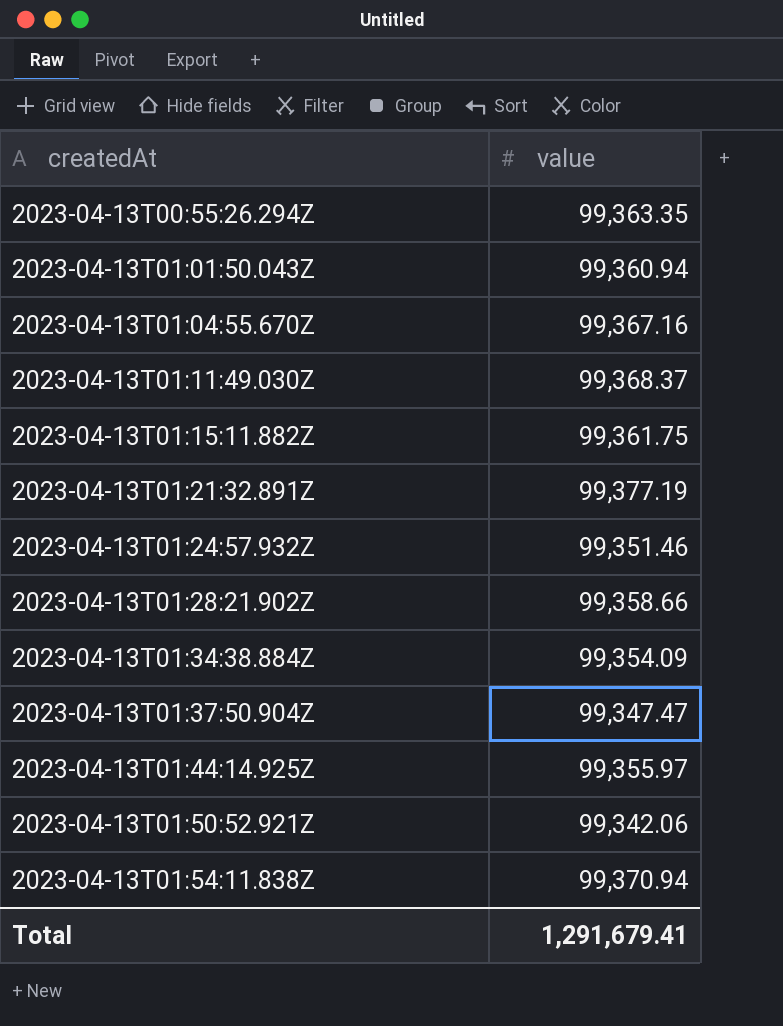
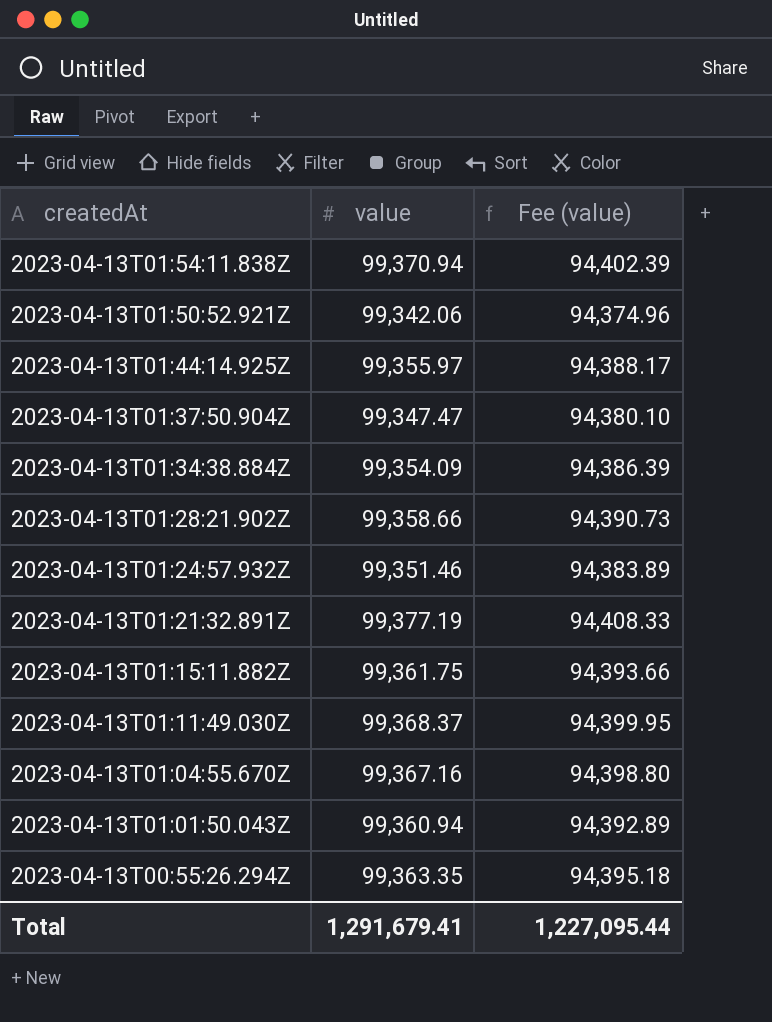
row order: createdAt ascending -> createdAt descending
column Fee (value) | formula: none -> [value] * 0.95

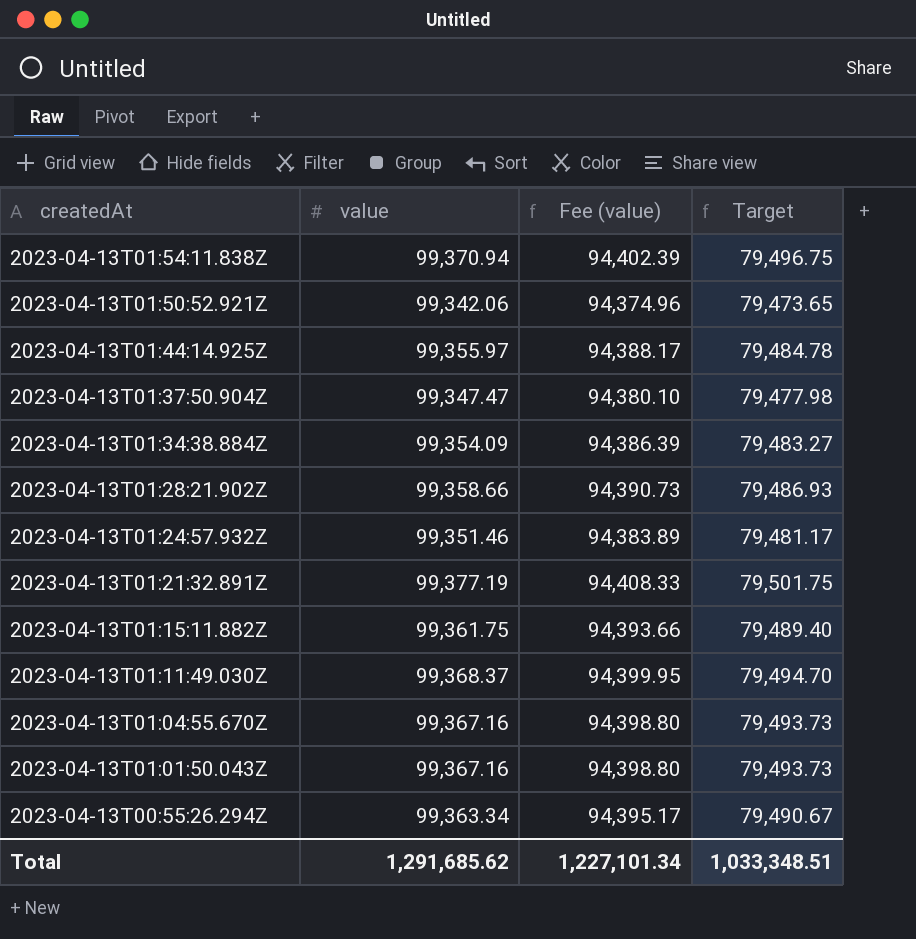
column Target | formula: none -> [value] * 0.8
2023-04-13T01:01:50.043Z | value: 99,360.94 -> 99,367.16
2023-04-13T01:01:50.043Z | Fee (value): 94,392.89 -> 94,398.80
2023-04-13T00:55:26.294Z | value: 99,363.35 -> 99,363.34
2023-04-13T00:55:26.294Z | Fee (value): 94,395.18 -> 94,395.17
Total | value: 1,291,679.41 -> 1,291,685.62
Total | Fee (value): 1,227,095.44 -> 1,227,101.34

